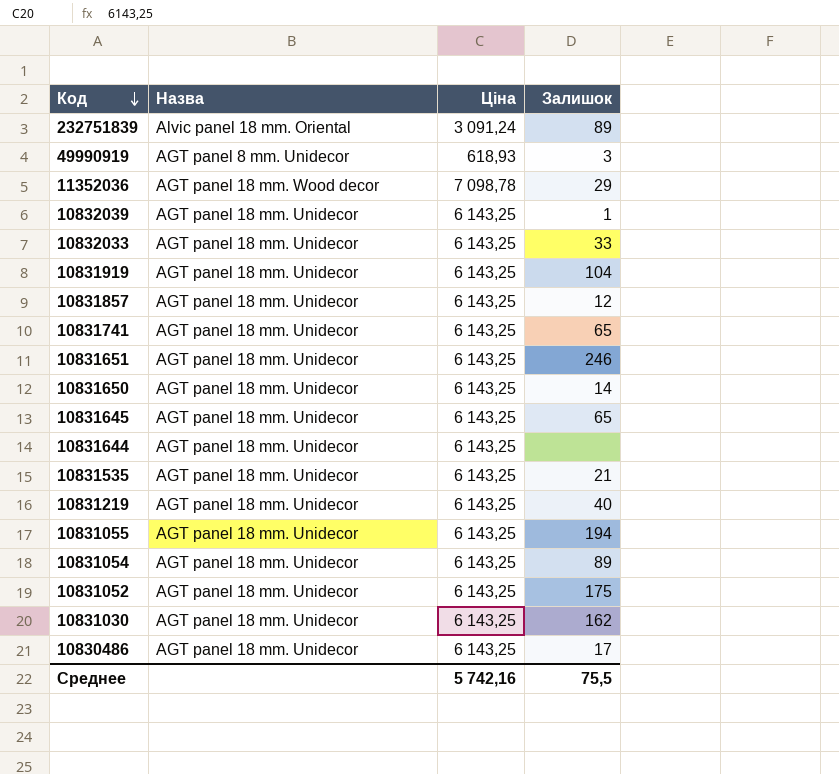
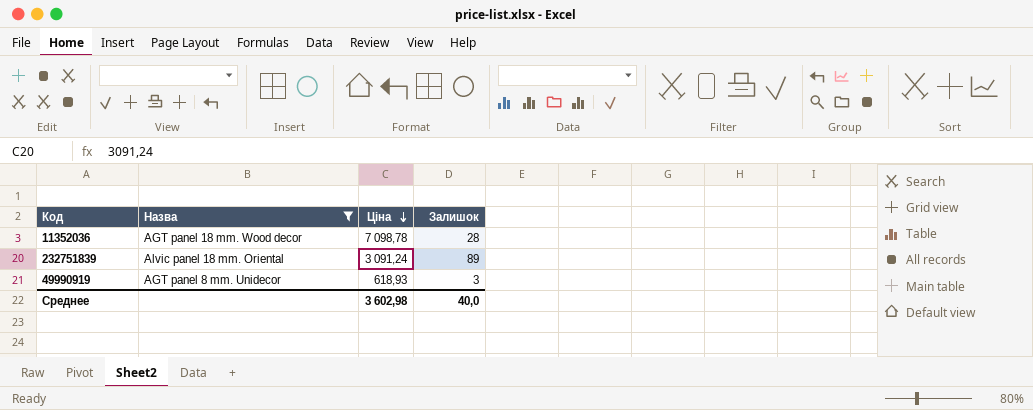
filter: none -> Назва != AGT panel 18 mm. Unidecor
row order: Код descending -> Ціна descending
11352036 | Залишок: 29 -> 28
Среднее | Ціна: 5 742,16 -> 3 602,98
Среднее | Залишок: 75,5 -> 40,0

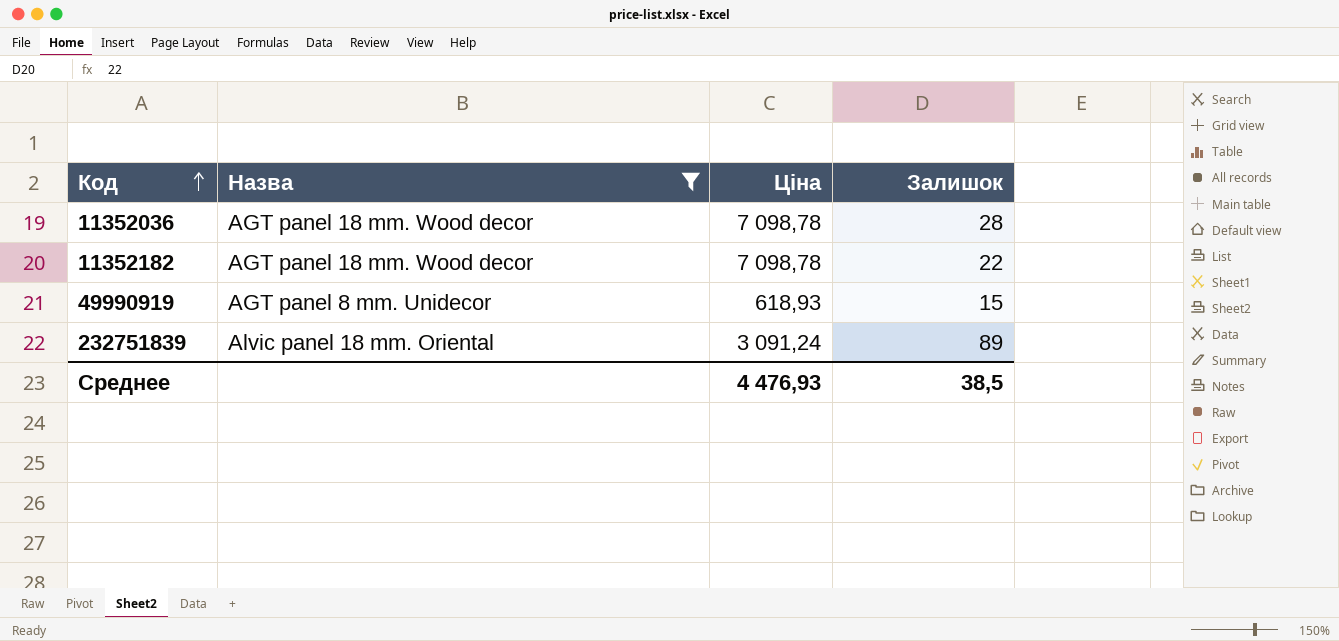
row order: Ціна descending -> Код ascending
row 11352182: none -> AGT panel 18 mm. Wood decor | 7 098,78 | 22
49990919 | Залишок: 3 -> 15
Среднее | Ціна: 3 602,98 -> 4 476,93
Среднее | Залишок: 40,0 -> 38,5

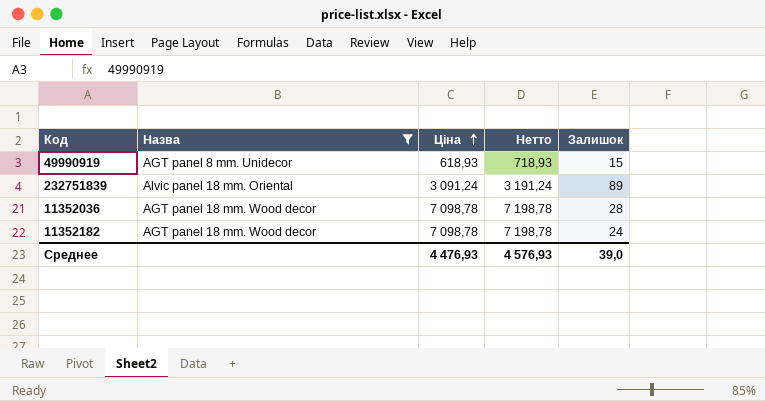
row order: Код ascending -> Ціна ascending
column Нетто | formula: none -> [Ціна] + 100
11352182 | Залишок: 22 -> 24
Среднее | Залишок: 38,5 -> 39,0

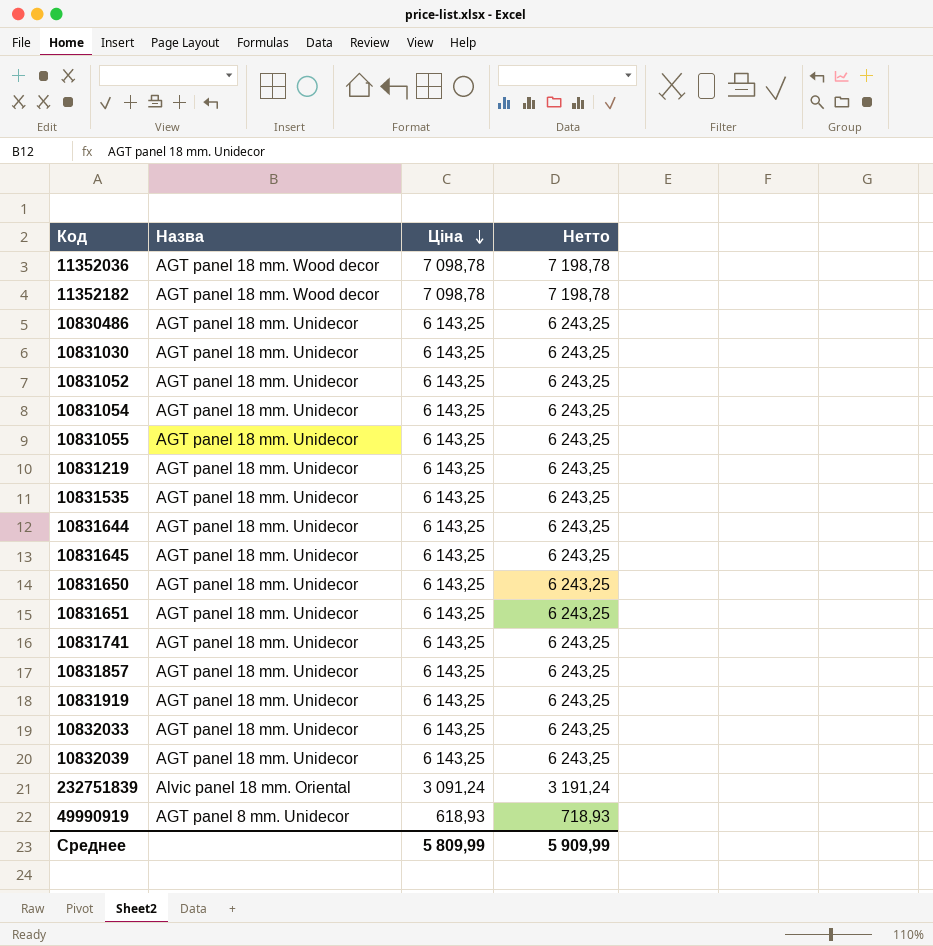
filter: Назва != AGT panel 18 mm. Unidecor -> none
row order: Ціна ascending -> Ціна descending
column Залишок | position: 5 -> none
Среднее | Ціна: 4 476,93 -> 5 809,99
Среднее | Нетто: 4 576,93 -> 5 909,99

